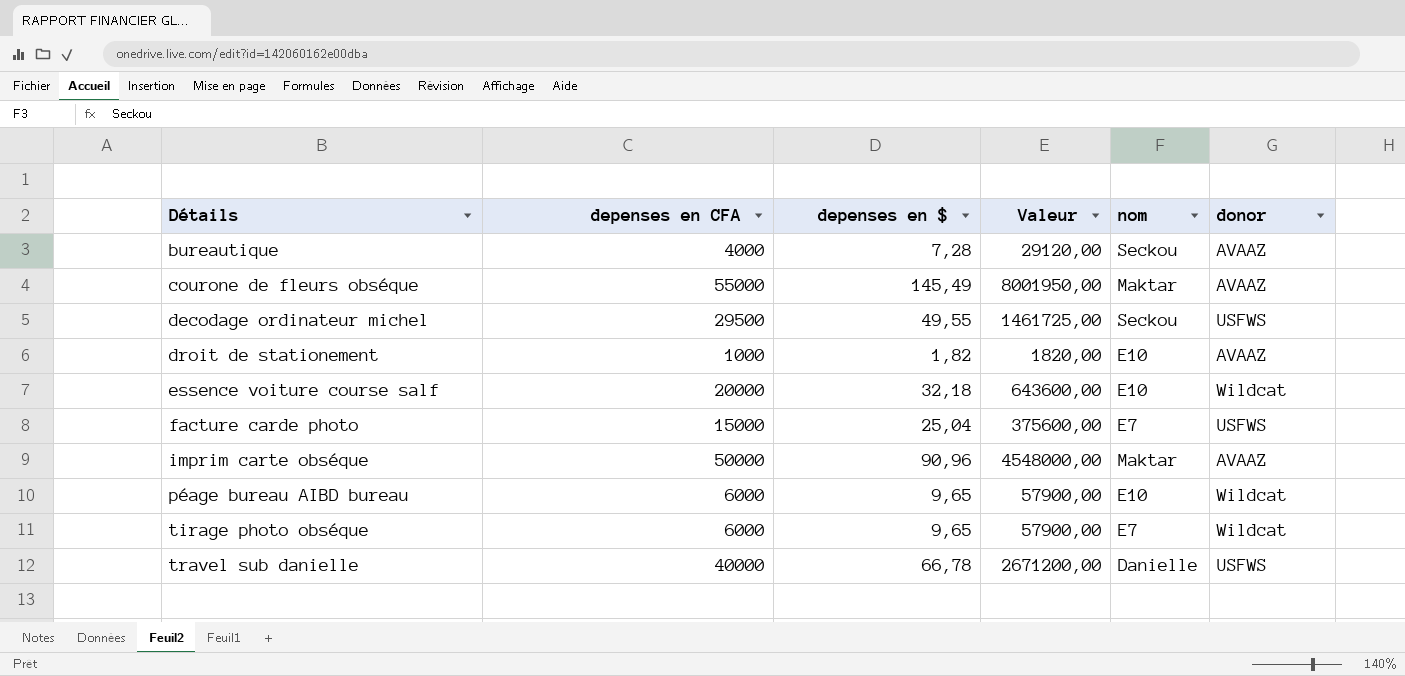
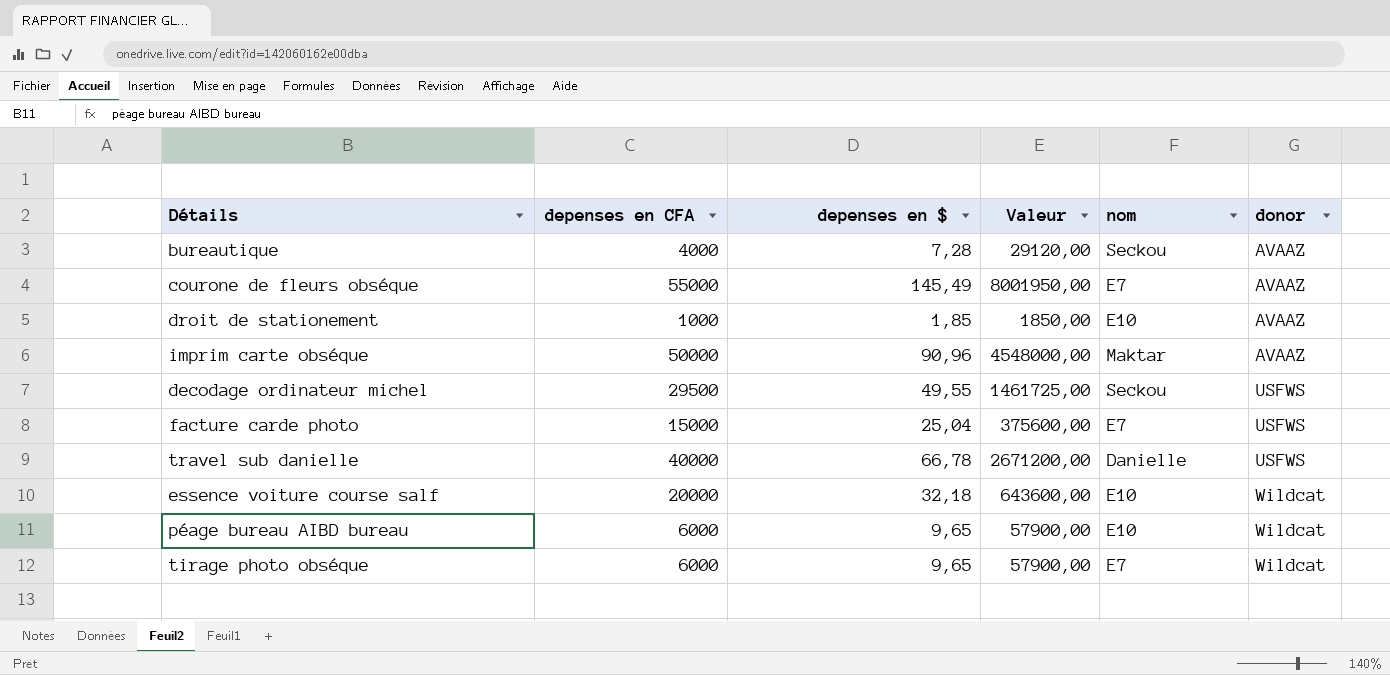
row order: Détails ascending -> donor ascending
courone de fleurs obséque | nom: Maktar -> E7
droit de stationement | depenses en $: 1,82 -> 1,85
droit de stationement | Valeur: 1820,00 -> 1850,00

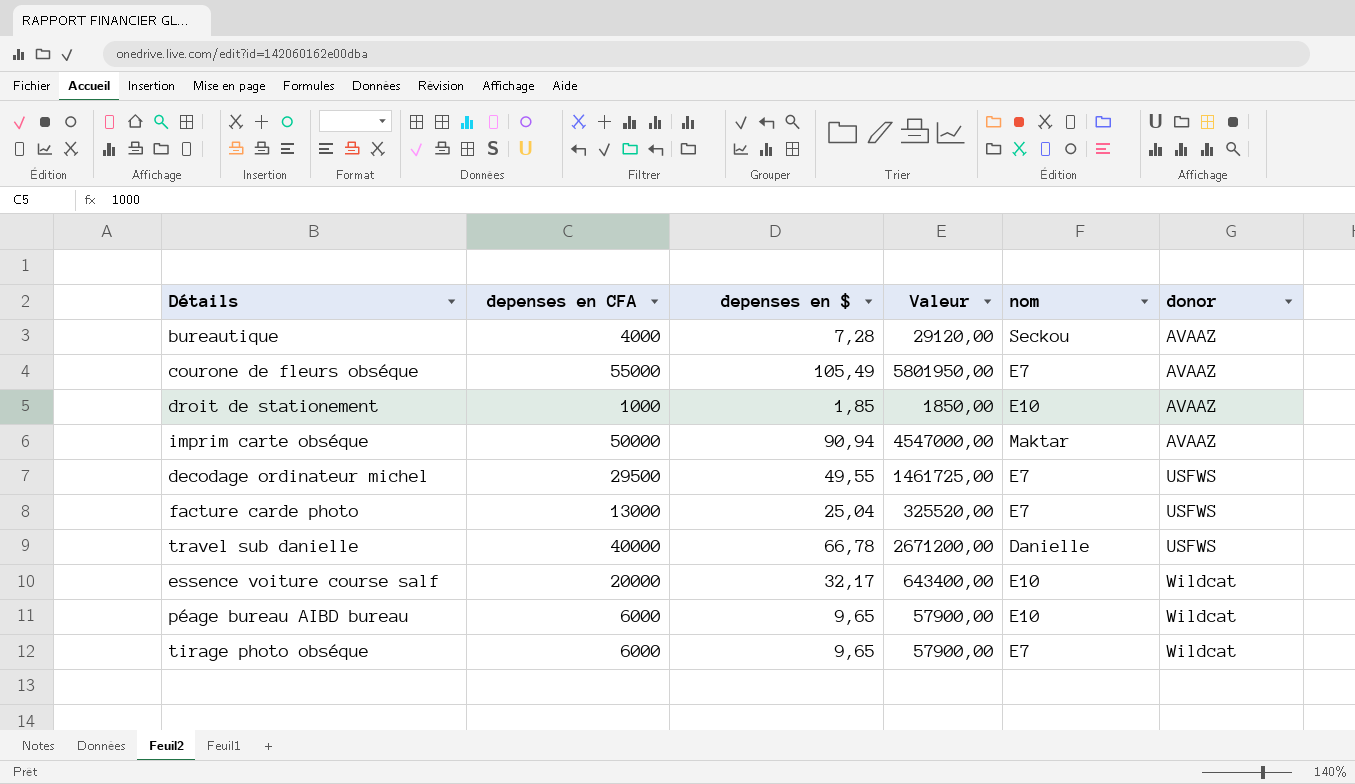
courone de fleurs obséque | depenses en $: 145,49 -> 105,49
courone de fleurs obséque | Valeur: 8001950,00 -> 5801950,00
imprim carte obséque | depenses en $: 90,96 -> 90,94
imprim carte obséque | Valeur: 4548000,00 -> 4547000,00
decodage ordinateur michel | nom: Seckou -> E7
facture carde photo | depenses en CFA: 15000 -> 13000
facture carde photo | Valeur: 375600,00 -> 325520,00
essence voiture course salf | depenses en $: 32,18 -> 32,17
essence voiture course salf | Valeur: 643600,00 -> 643400,00

